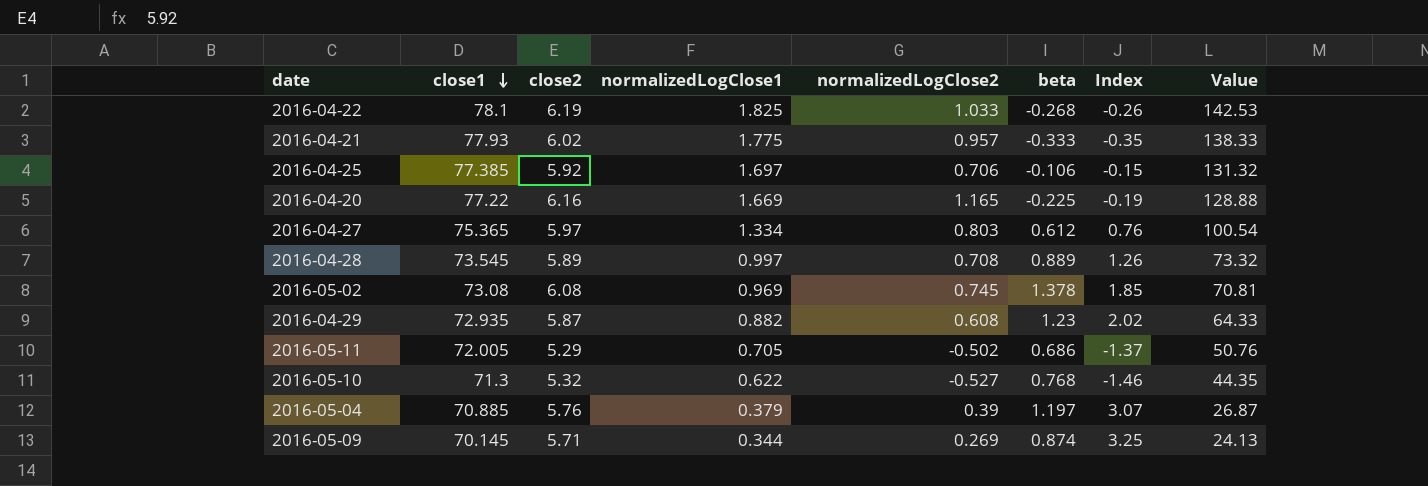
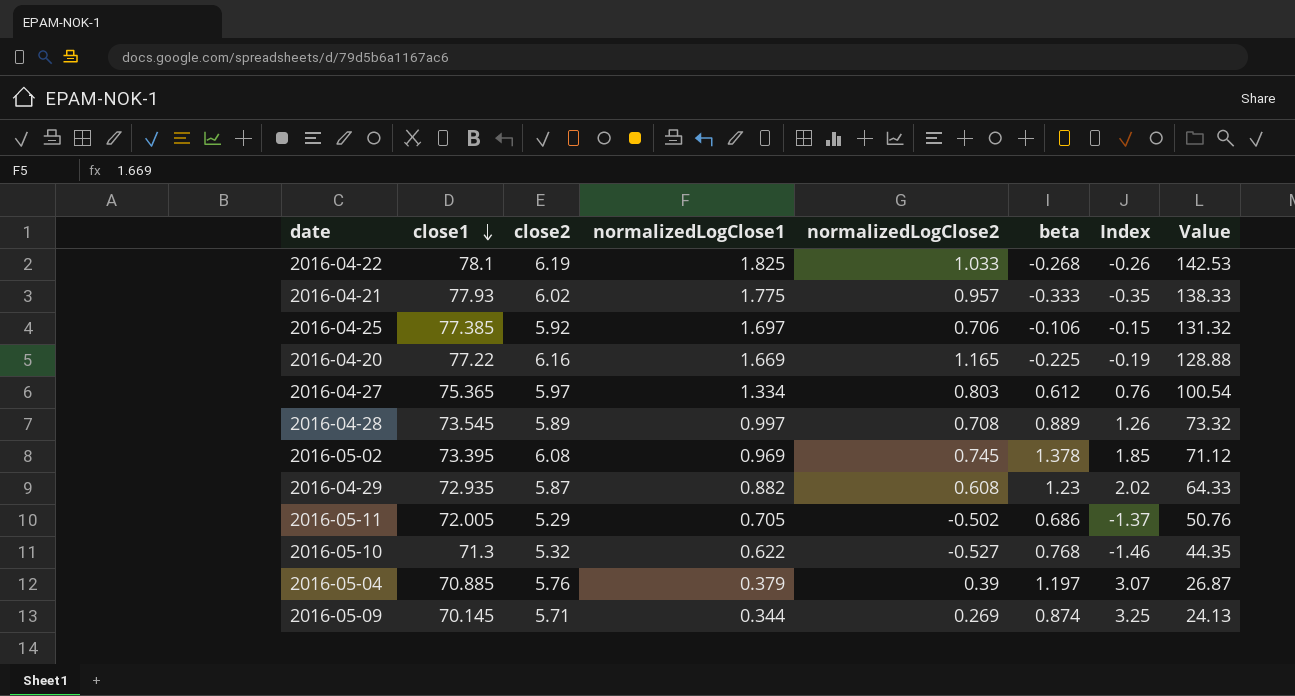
2016-05-02 | close1: 73.08 -> 73.395
2016-05-02 | Value: 70.81 -> 71.12

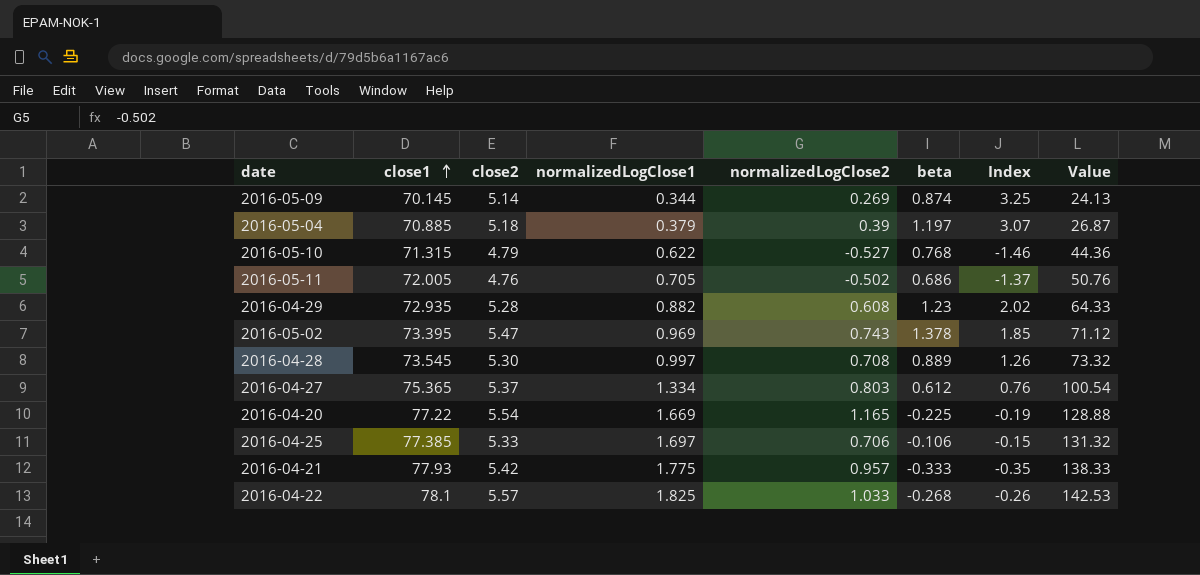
row order: close1 descending -> close1 ascending
2016-05-09 | close2: 5.71 -> 5.14
2016-05-04 | close2: 5.76 -> 5.18
2016-05-10 | close1: 71.3 -> 71.315
2016-05-10 | close2: 5.32 -> 4.79
2016-05-10 | Value: 44.35 -> 44.36
2016-05-11 | close2: 5.29 -> 4.76
2016-04-29 | close2: 5.87 -> 5.28
2016-05-02 | close2: 6.08 -> 5.47
2016-05-02 | normalizedLogClose2: 0.745 -> 0.743
2016-04-28 | close2: 5.89 -> 5.30
2016-04-27 | close2: 5.97 -> 5.37
2016-04-20 | close2: 6.16 -> 5.54
2016-04-25 | close2: 5.92 -> 5.33
2016-04-21 | close2: 6.02 -> 5.42
2016-04-22 | close2: 6.19 -> 5.57

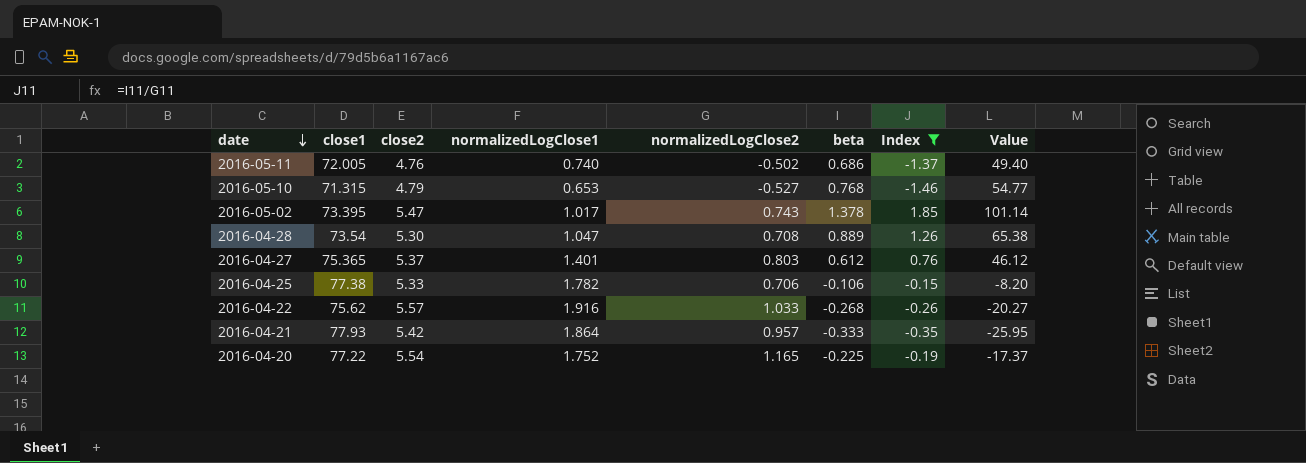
filter: none -> Index <= 1.85
row order: close1 ascending -> date descending
column Value | formula: [close1] * [normalizedLogClose1] -> [close1] * [beta]
2016-05-11 | normalizedLogClose1: 0.705 -> 0.740
2016-05-10 | normalizedLogClose1: 0.622 -> 0.653
2016-05-02 | normalizedLogClose1: 0.969 -> 1.017
2016-04-28 | close1: 73.545 -> 73.54
2016-04-28 | normalizedLogClose1: 0.997 -> 1.047
2016-04-27 | normalizedLogClose1: 1.334 -> 1.401
2016-04-25 | close1: 77.385 -> 77.38
2016-04-25 | normalizedLogClose1: 1.697 -> 1.782
2016-04-22 | close1: 78.1 -> 75.62
2016-04-22 | normalizedLogClose1: 1.825 -> 1.916
2016-04-21 | normalizedLogClose1: 1.775 -> 1.864
2016-04-20 | normalizedLogClose1: 1.669 -> 1.752

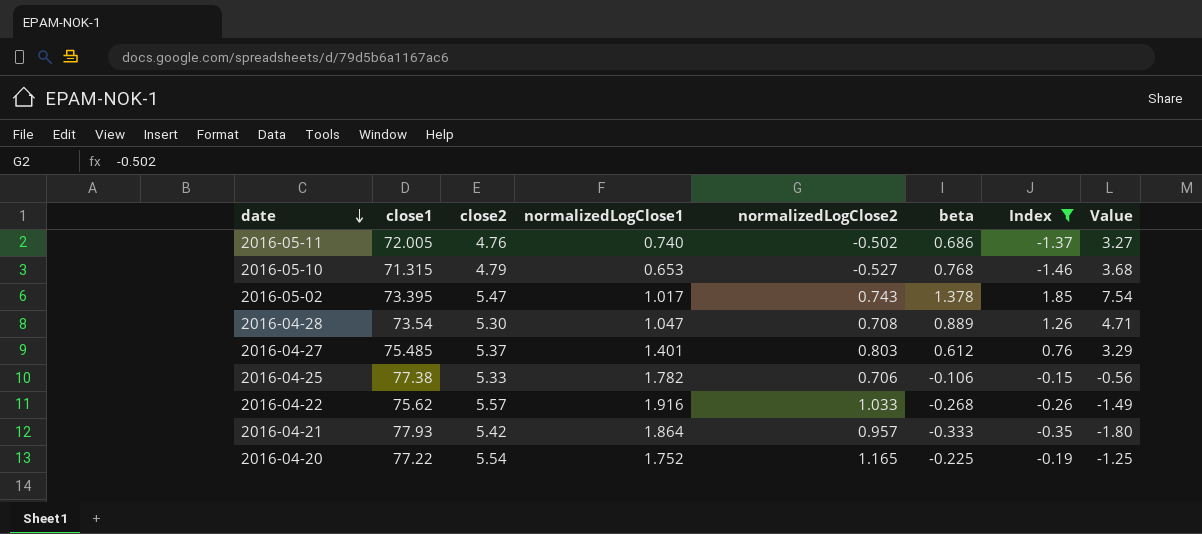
column Value | formula: [close1] * [beta] -> [close2] * [beta]
2016-04-27 | close1: 75.365 -> 75.485

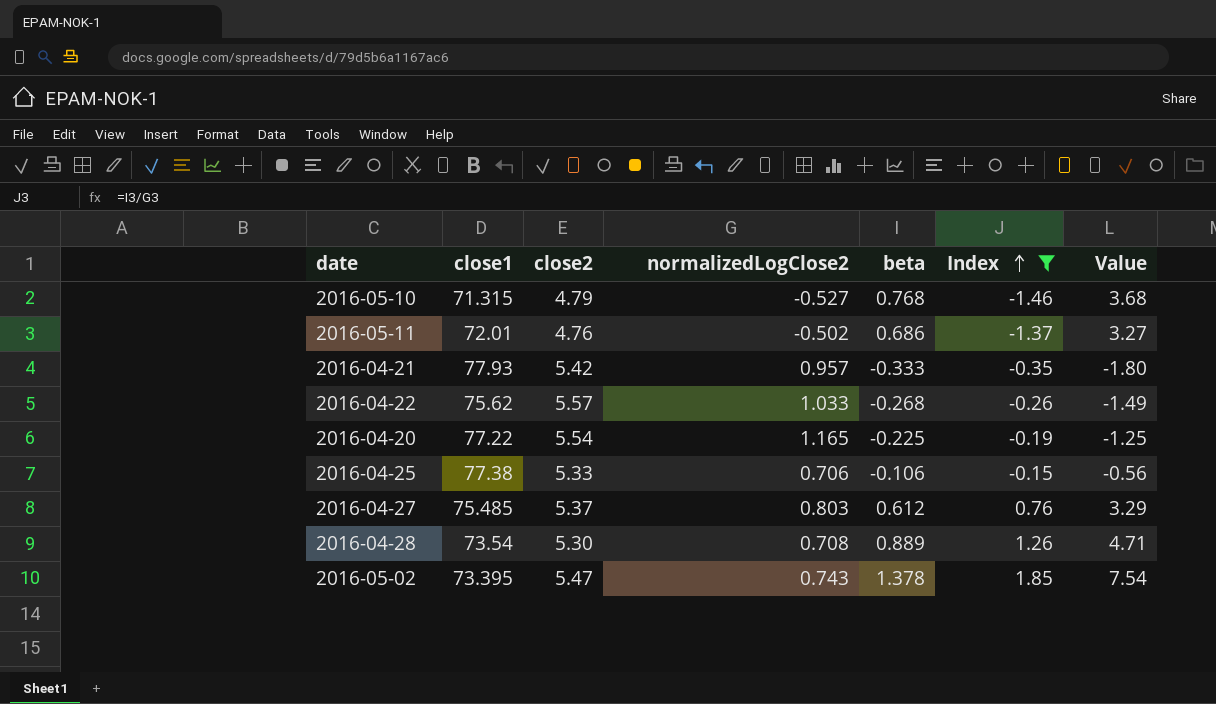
row order: date descending -> Index ascending
column normalizedLogClose1 | position: 4 -> none
2016-05-11 | close1: 72.005 -> 72.01

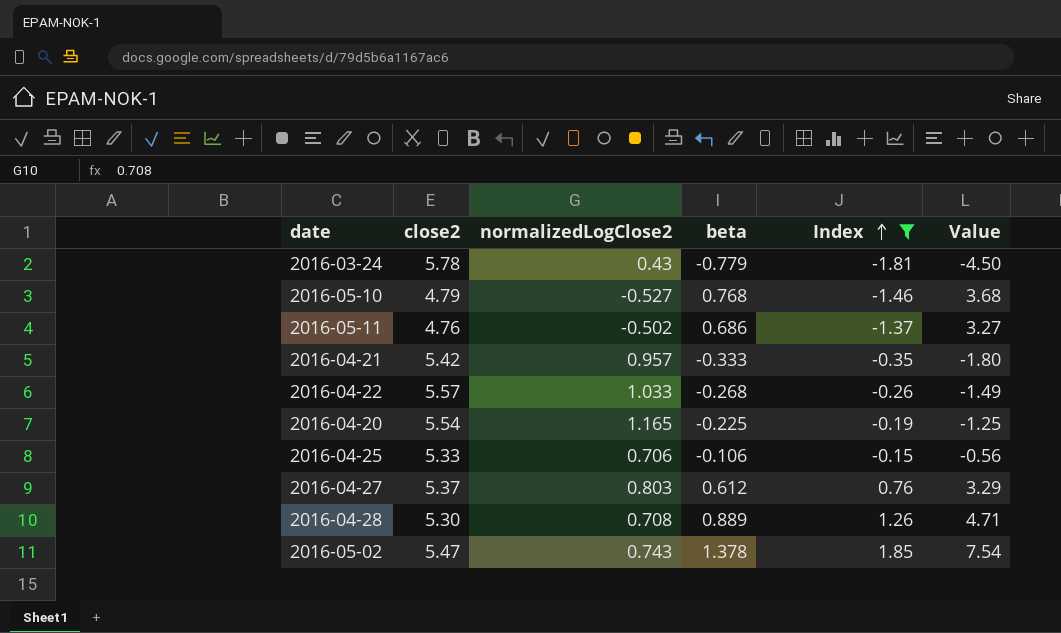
column close1 | position: 2 -> none
row 2016-03-24: none -> 5.78 | 0.43 | -0.779 | -1.81 | -4.50

